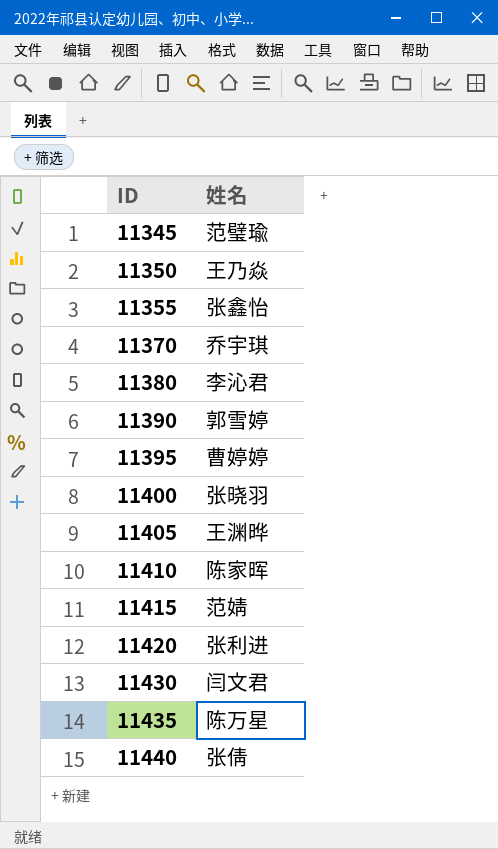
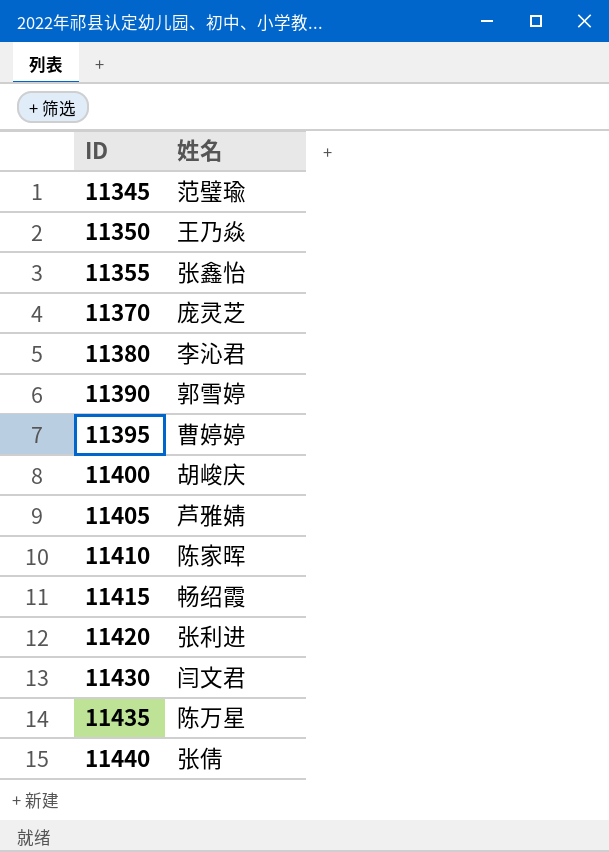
11370 | 姓名: 乔宇琪 -> 庞灵芝
11400 | 姓名: 张晓羽 -> 胡峻庆
11405 | 姓名: 王渊晔 -> 芦雅婧
11415 | 姓名: 范婧 -> 畅绍霞

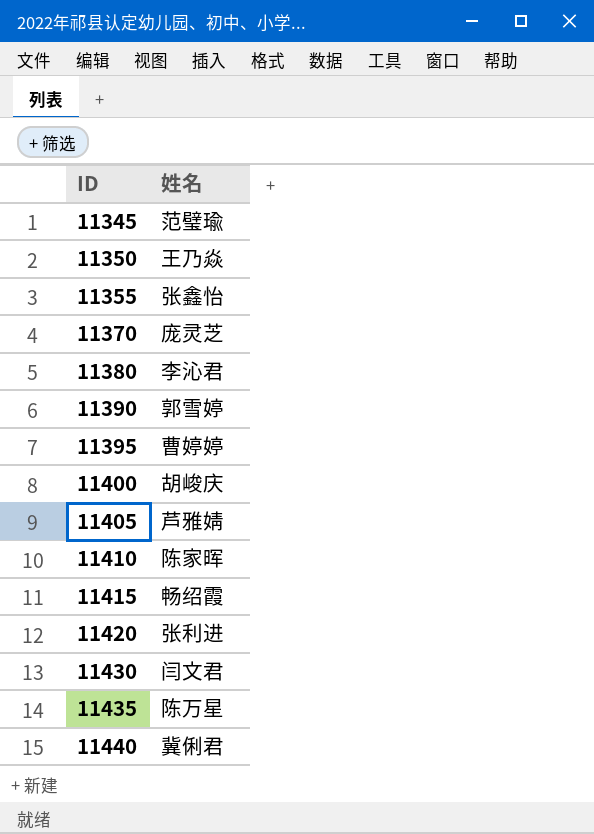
11440 | 姓名: 张倩 -> 冀俐君

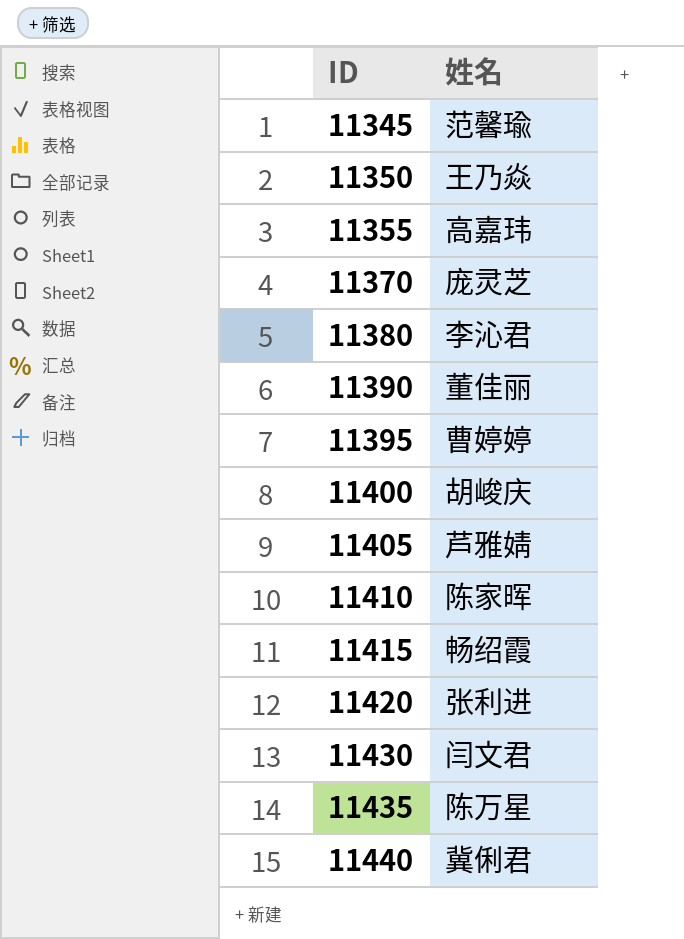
11345 | 姓名: 范璧瑜 -> 范馨瑜
11355 | 姓名: 张鑫怡 -> 高嘉玮
11390 | 姓名: 郭雪婷 -> 董佳丽

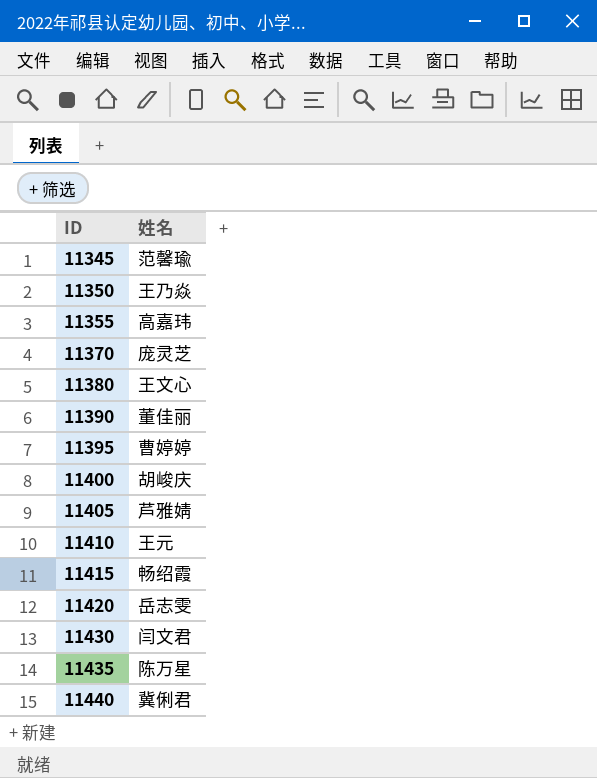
11380 | 姓名: 李沁君 -> 王文心
11410 | 姓名: 陈家晖 -> 王元
11420 | 姓名: 张利进 -> 岳志雯

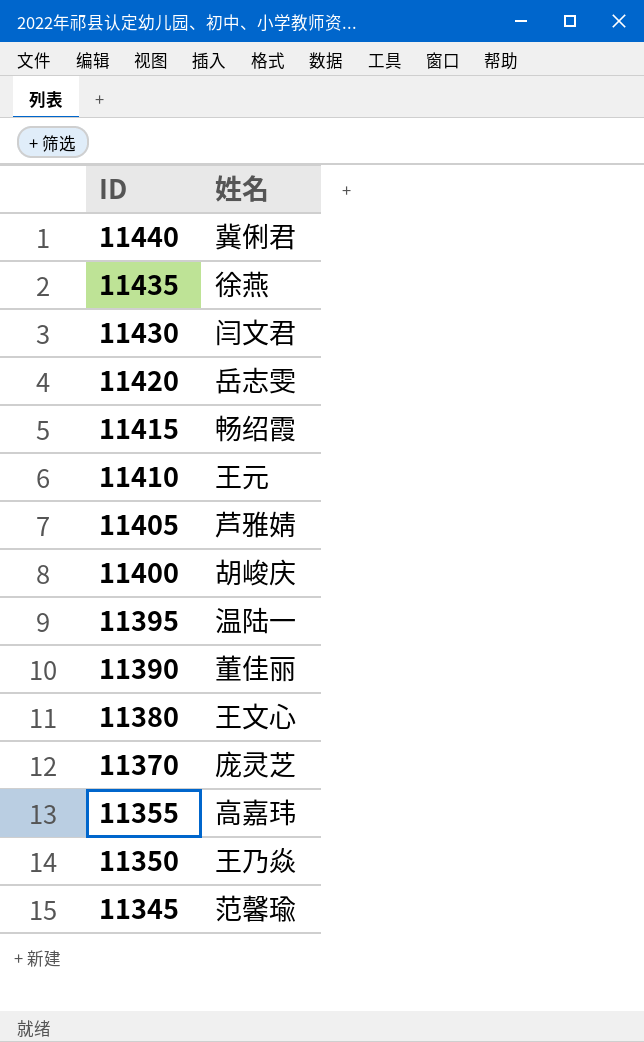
row order: ID ascending -> ID descending
11435 | 姓名: 陈万星 -> 徐燕
11395 | 姓名: 曹婷婷 -> 温陆一

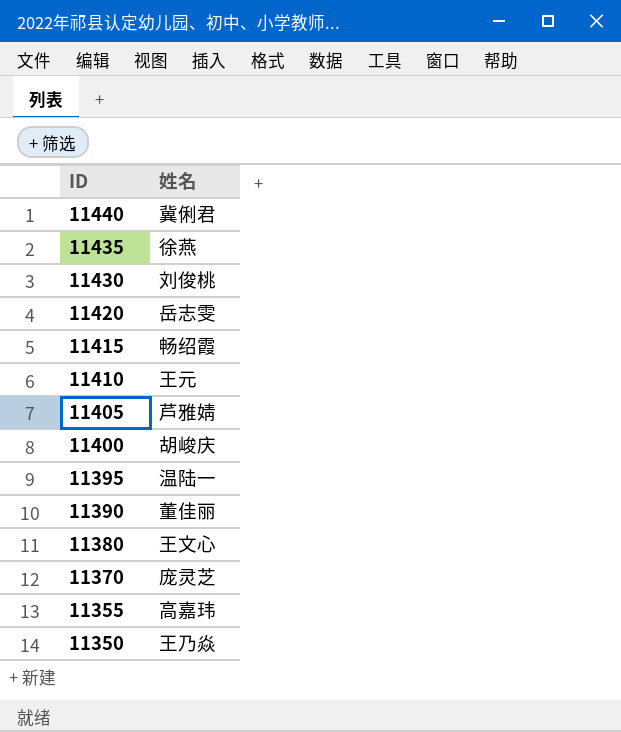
row 11345: 范馨瑜 -> none
11430 | 姓名: 闫文君 -> 刘俊桃

